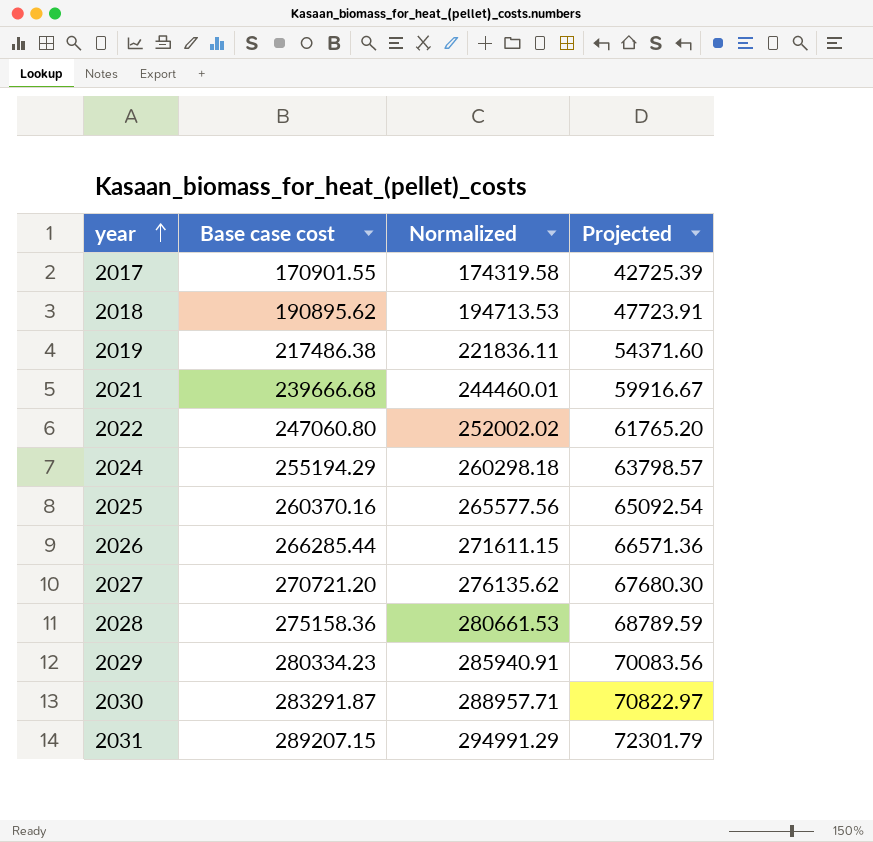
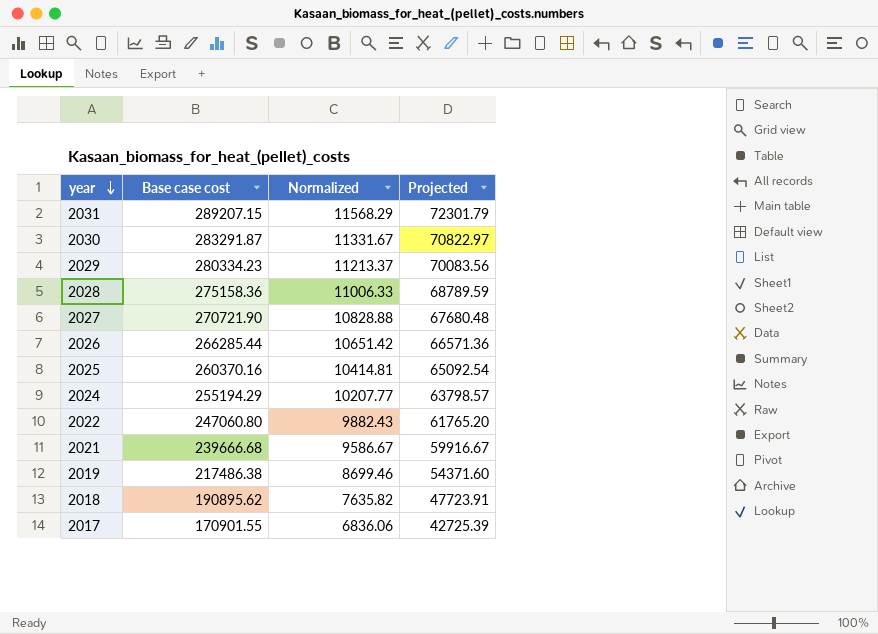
row order: year ascending -> year descending
column Normalized | formula: [Base case cost] * 1.02 -> [Base case cost] * 0.04
2027 | Base case cost: 270721.20 -> 270721.90
2027 | Projected: 67680.30 -> 67680.48

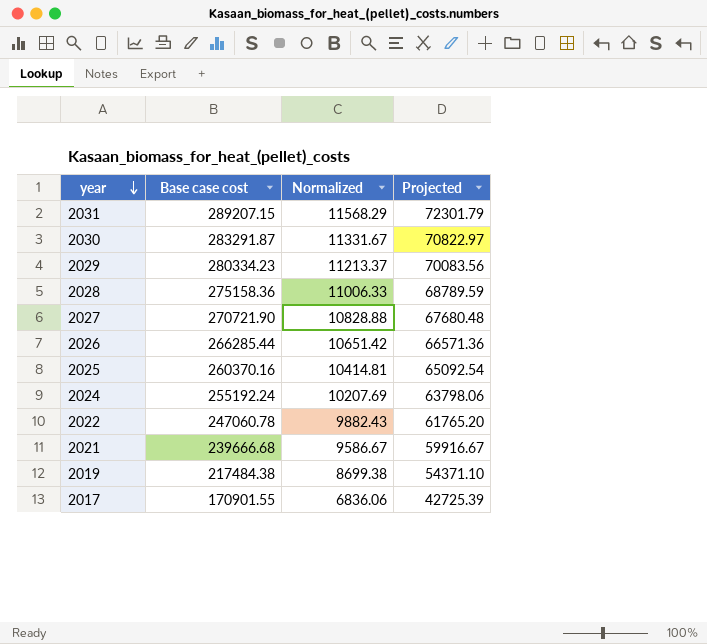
row 2018: 190895.62 | 7635.82 | 47723.91 -> none
2024 | Base case cost: 255194.29 -> 255192.24
2024 | Normalized: 10207.77 -> 10207.69
2024 | Projected: 63798.57 -> 63798.06
2022 | Base case cost: 247060.80 -> 247060.78
2019 | Base case cost: 217486.38 -> 217484.38
2019 | Normalized: 8699.46 -> 8699.38
2019 | Projected: 54371.60 -> 54371.10

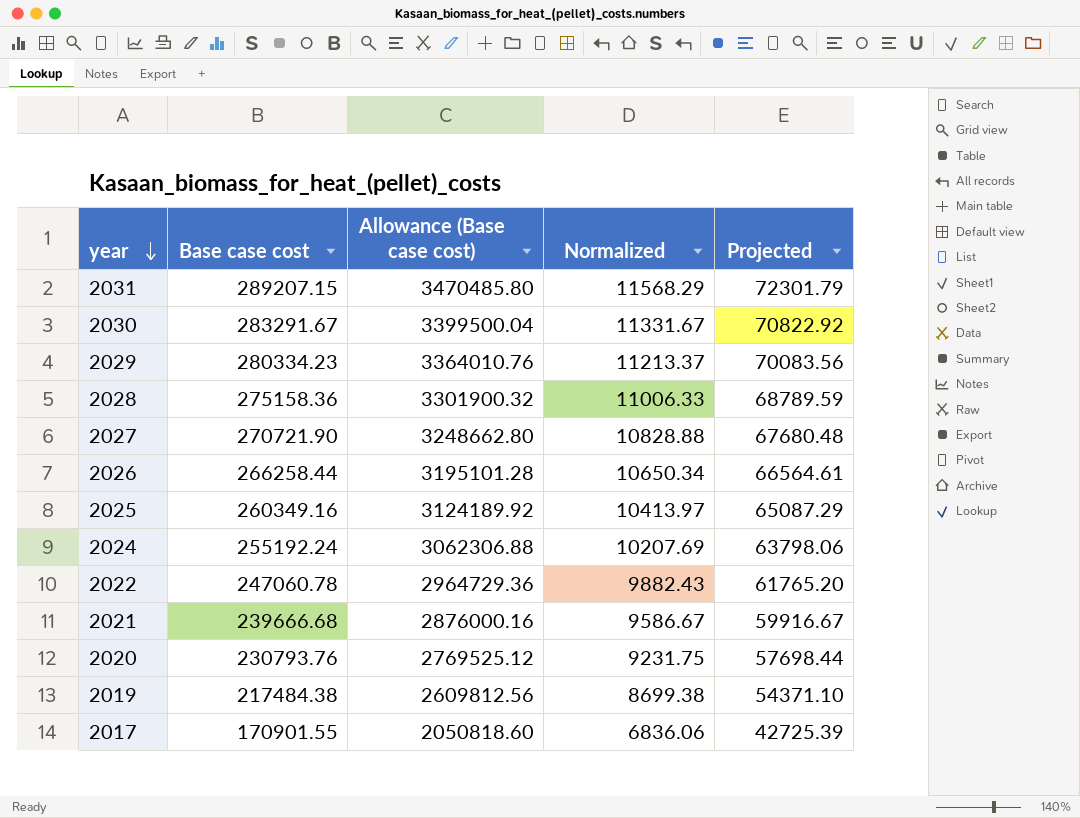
column Allowance (Base case cost) | formula: none -> [Base case cost] * 12
2030 | Base case cost: 283291.87 -> 283291.67
2030 | Projected: 70822.97 -> 70822.92
2026 | Base case cost: 266285.44 -> 266258.44
2026 | Normalized: 10651.42 -> 10650.34
2026 | Projected: 66571.36 -> 66564.61
2025 | Base case cost: 260370.16 -> 260349.16
2025 | Normalized: 10414.81 -> 10413.97
2025 | Projected: 65092.54 -> 65087.29
row 2020: none -> 230793.76 | 2769525.12 | 9231.75 | 57698.44

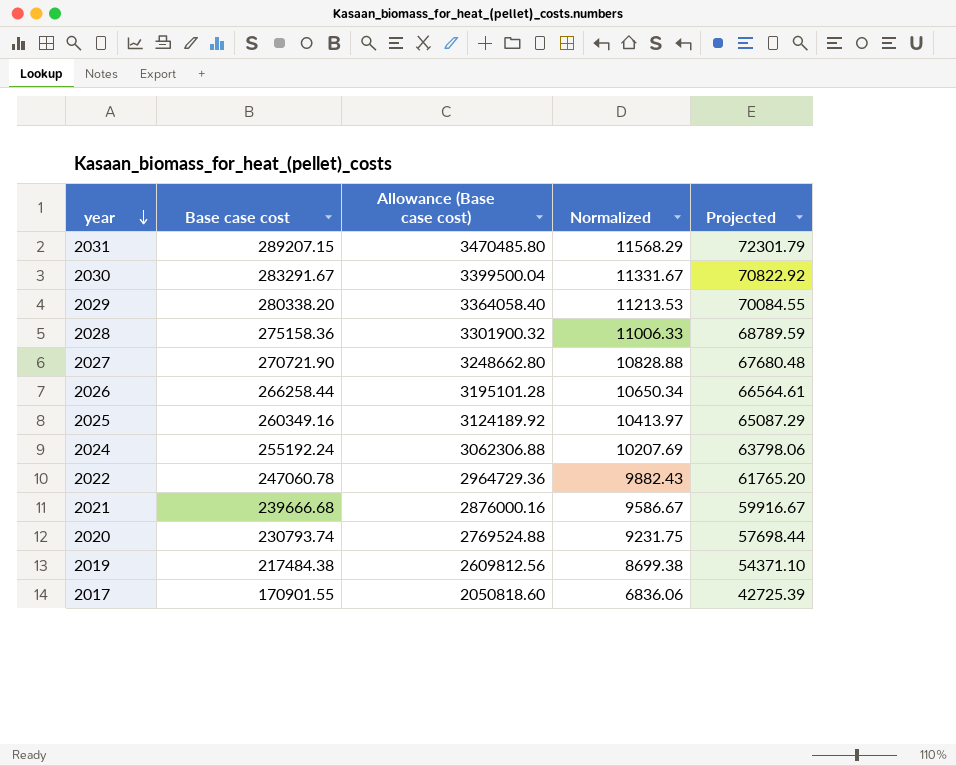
2029 | Base case cost: 280334.23 -> 280338.20
2029 | Allowance (Base case cost): 3364010.76 -> 3364058.40
2029 | Normalized: 11213.37 -> 11213.53
2029 | Projected: 70083.56 -> 70084.55
2020 | Base case cost: 230793.76 -> 230793.74
2020 | Allowance (Base case cost): 2769525.12 -> 2769524.88

